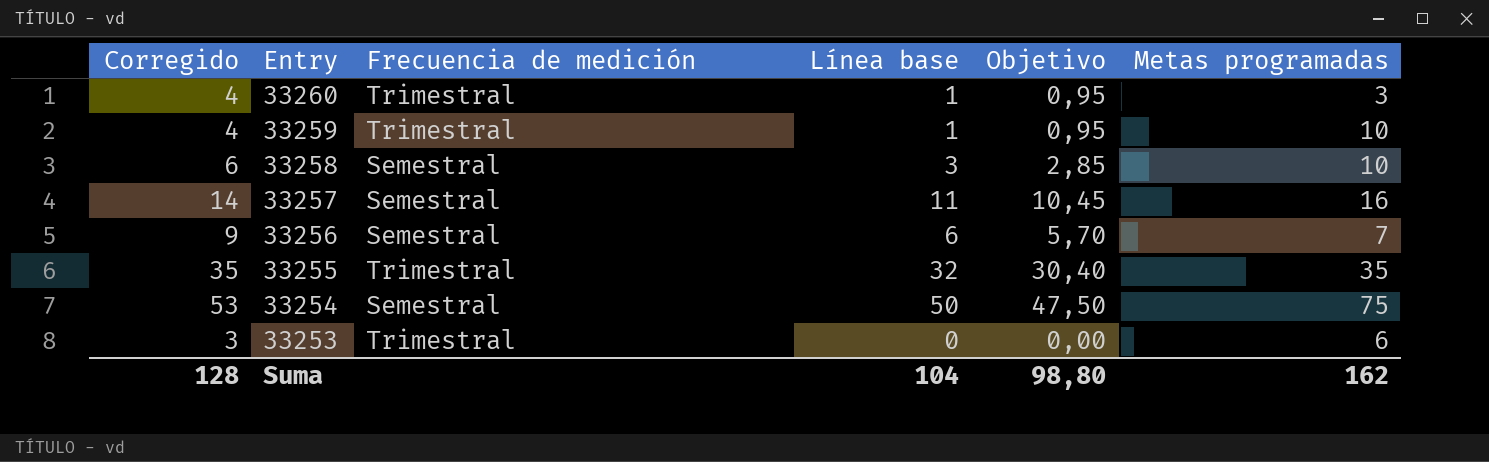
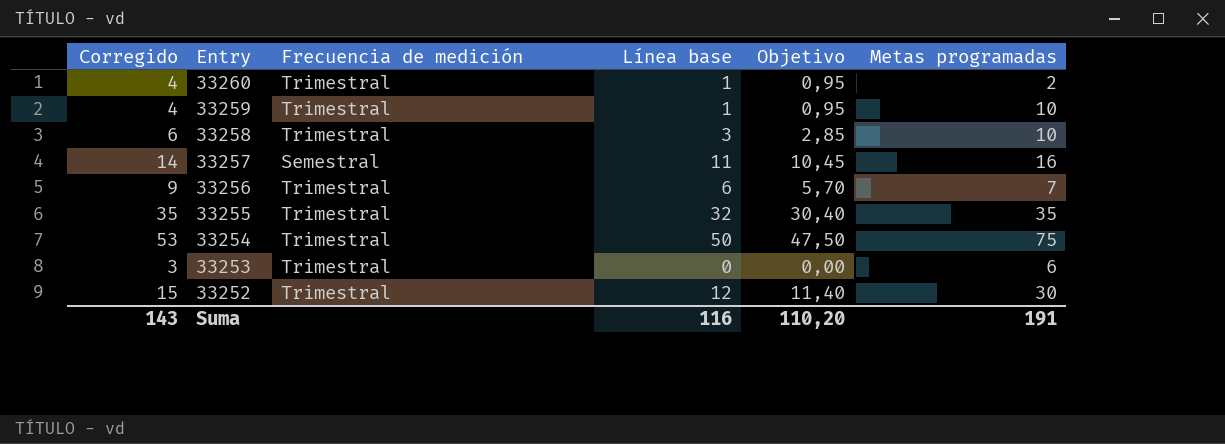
33260 | Metas programadas: 3 -> 2
33258 | Frecuencia de medición: Semestral -> Trimestral
33256 | Frecuencia de medición: Semestral -> Trimestral
33254 | Frecuencia de medición: Semestral -> Trimestral
row 33252: none -> 15 | Trimestral | 12 | 11,40 | 30
Suma | Corregido: 128 -> 143
Suma | Línea base: 104 -> 116
Suma | Objetivo: 98,80 -> 110,20
Suma | Metas programadas: 162 -> 191

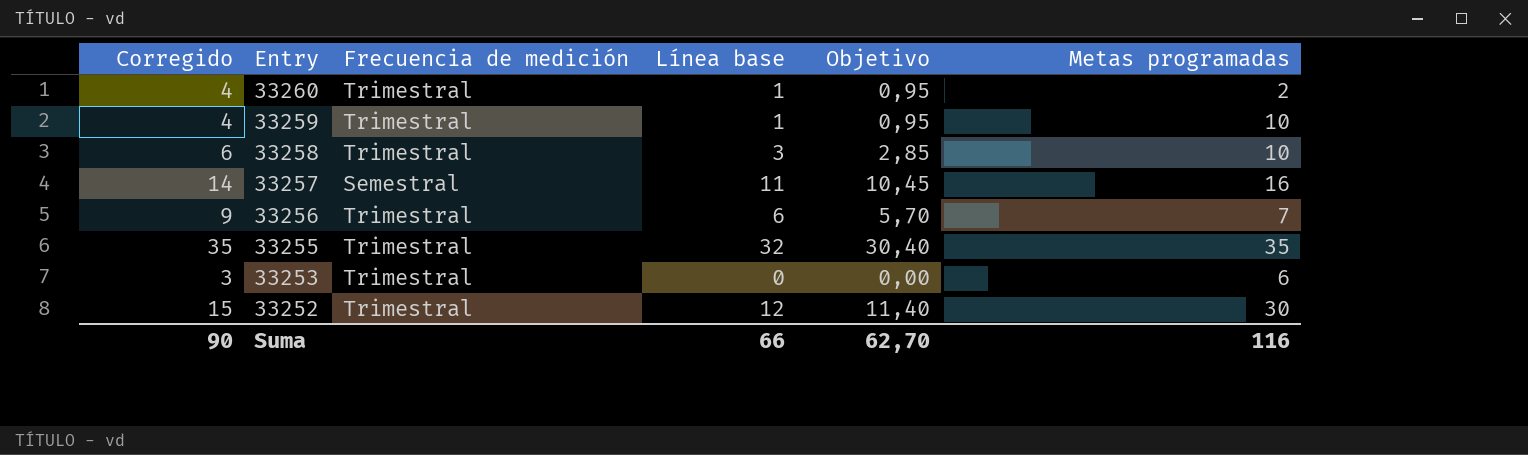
row 33254: 53 | Trimestral | 50 | 47,50 | 75 -> none
Suma | Corregido: 143 -> 90
Suma | Línea base: 116 -> 66
Suma | Objetivo: 110,20 -> 62,70
Suma | Metas programadas: 191 -> 116

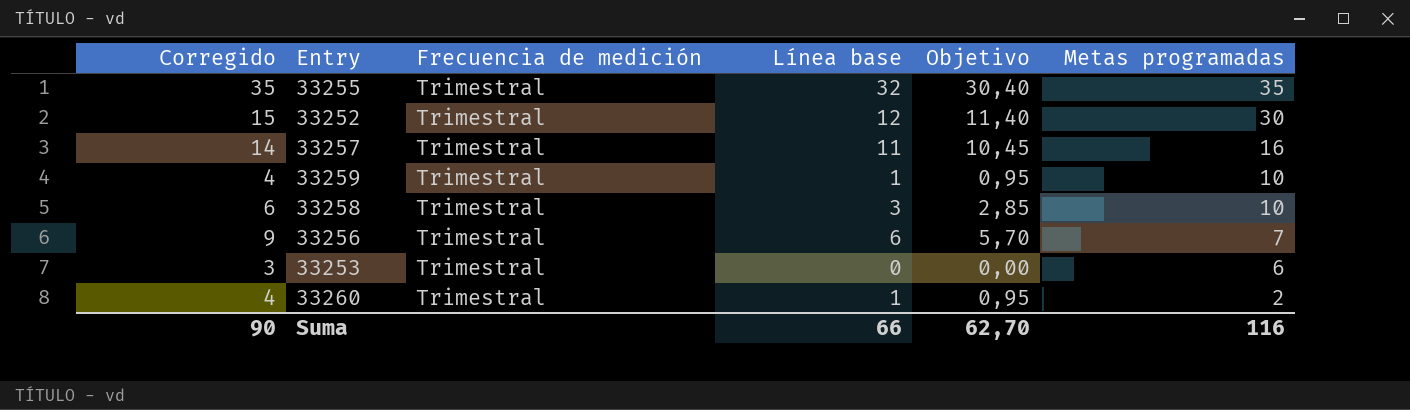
row order: Entry descending -> Metas programadas descending
33257 | Frecuencia de medición: Semestral -> Trimestral

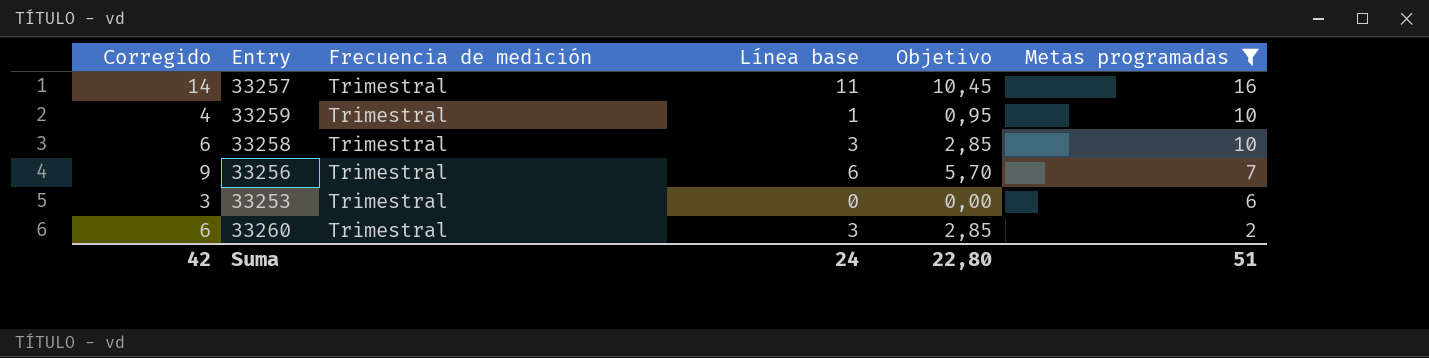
filter: none -> Metas programadas <= 16
33260 | Corregido: 4 -> 6
33260 | Línea base: 1 -> 3
33260 | Objetivo: 0,95 -> 2,85
Suma | Corregido: 90 -> 42
Suma | Línea base: 66 -> 24
Suma | Objetivo: 62,70 -> 22,80
Suma | Metas programadas: 116 -> 51

